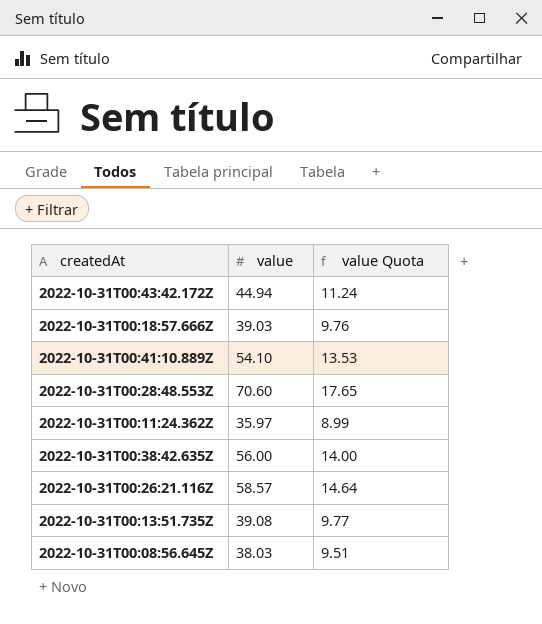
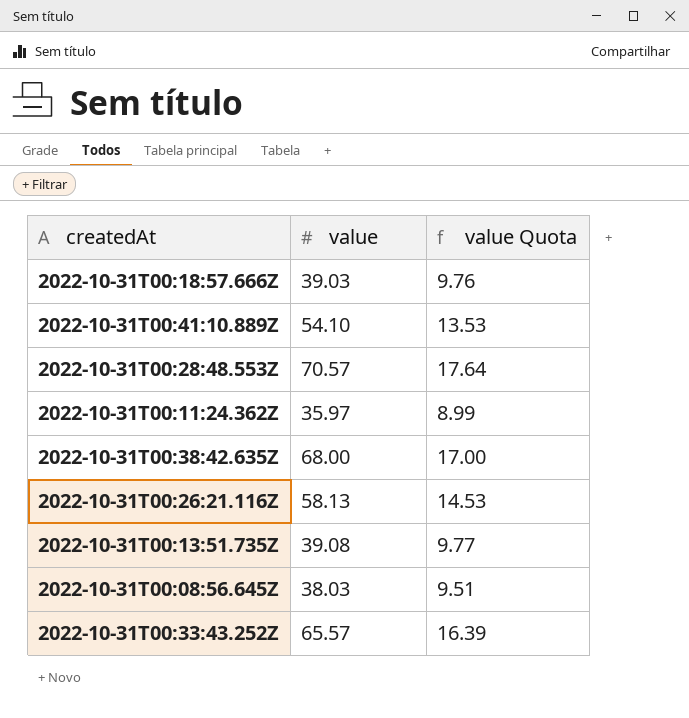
row 2022-10-31T00:43:42.172Z: 44.94 | 11.24 -> none
2022-10-31T00:28:48.553Z | value: 70.60 -> 70.57
2022-10-31T00:28:48.553Z | value Quota: 17.65 -> 17.64
2022-10-31T00:38:42.635Z | value: 56.00 -> 68.00
2022-10-31T00:38:42.635Z | value Quota: 14.00 -> 17.00
2022-10-31T00:26:21.116Z | value: 58.57 -> 58.13
2022-10-31T00:26:21.116Z | value Quota: 14.64 -> 14.53
row 2022-10-31T00:33:43.252Z: none -> 65.57 | 16.39

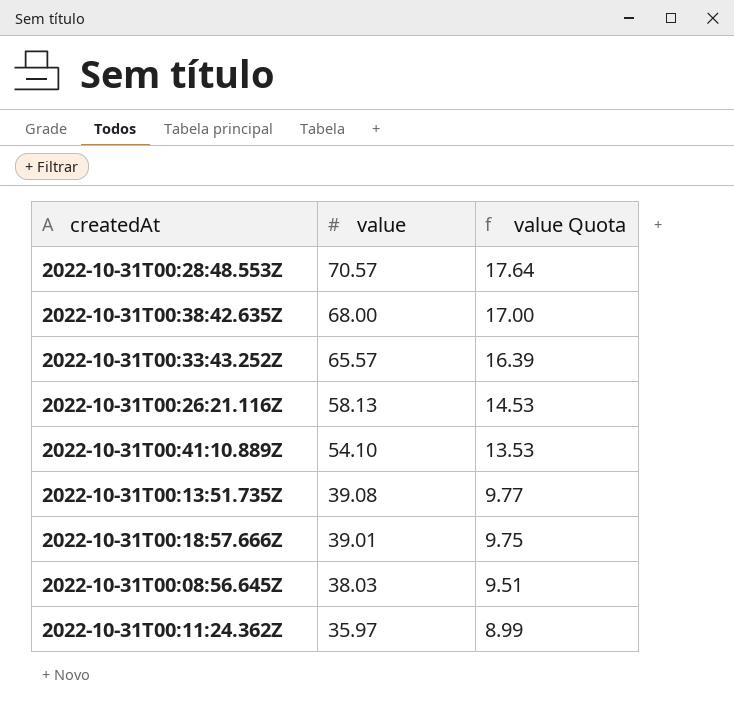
row order: none -> value descending
2022-10-31T00:18:57.666Z | value: 39.03 -> 39.01
2022-10-31T00:18:57.666Z | value Quota: 9.76 -> 9.75

